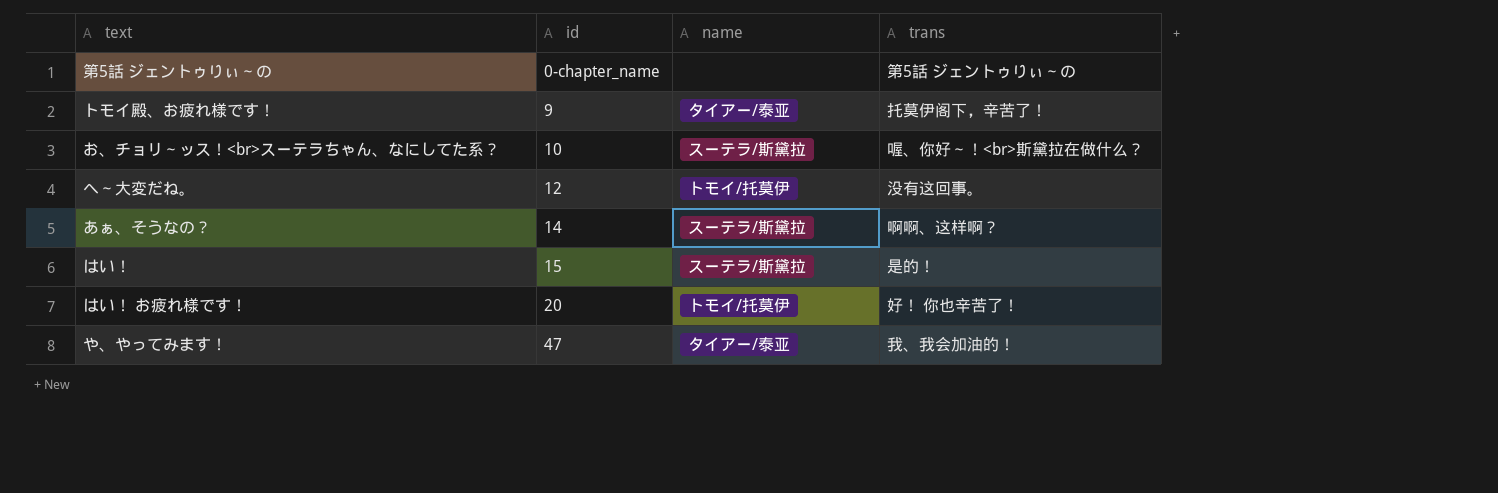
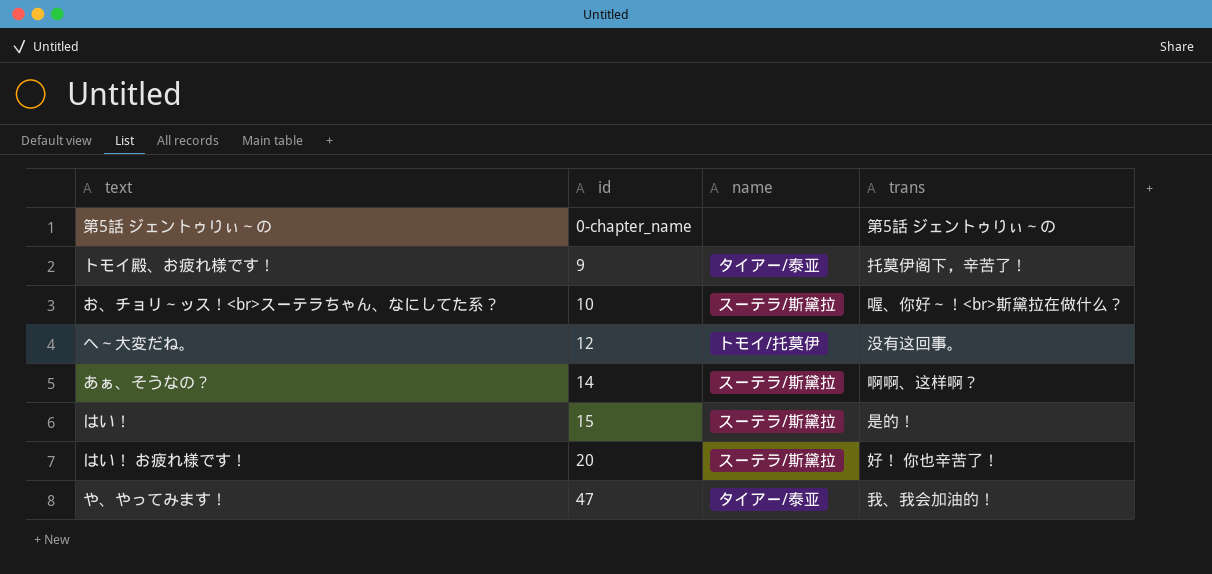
はい！ お疲れ様です！ | name: トモイ/托莫伊 -> スーテラ/斯黛拉

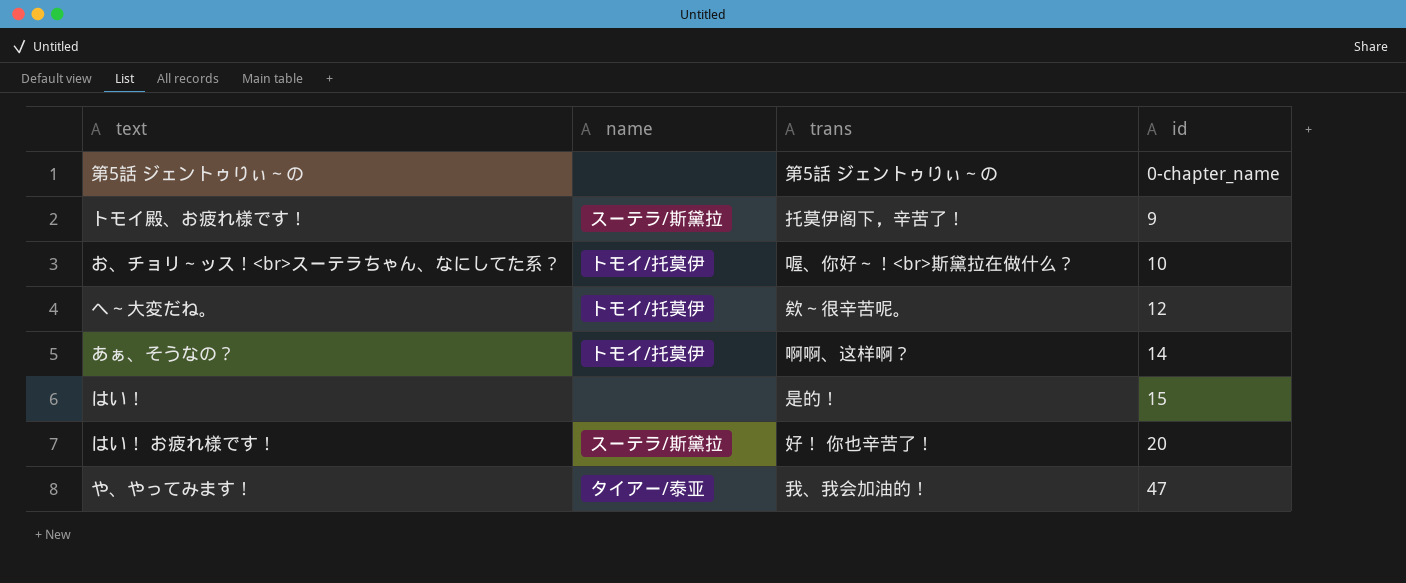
column id | position: 2 -> 4
トモイ殿、お疲れ様です！ | name: タイアー/泰亚 -> スーテラ/斯黛拉
お、チョリ～ッス！<br>スーテラちゃん、なにしてた系？ | name: スーテラ/斯黛拉 -> トモイ/托莫伊
へ～大変だね。 | trans: 没有这回事。 -> 欸～很辛苦呢。
あぁ、そうなの？ | name: スーテラ/斯黛拉 -> トモイ/托莫伊
はい！ | name: スーテラ/斯黛拉 -> none

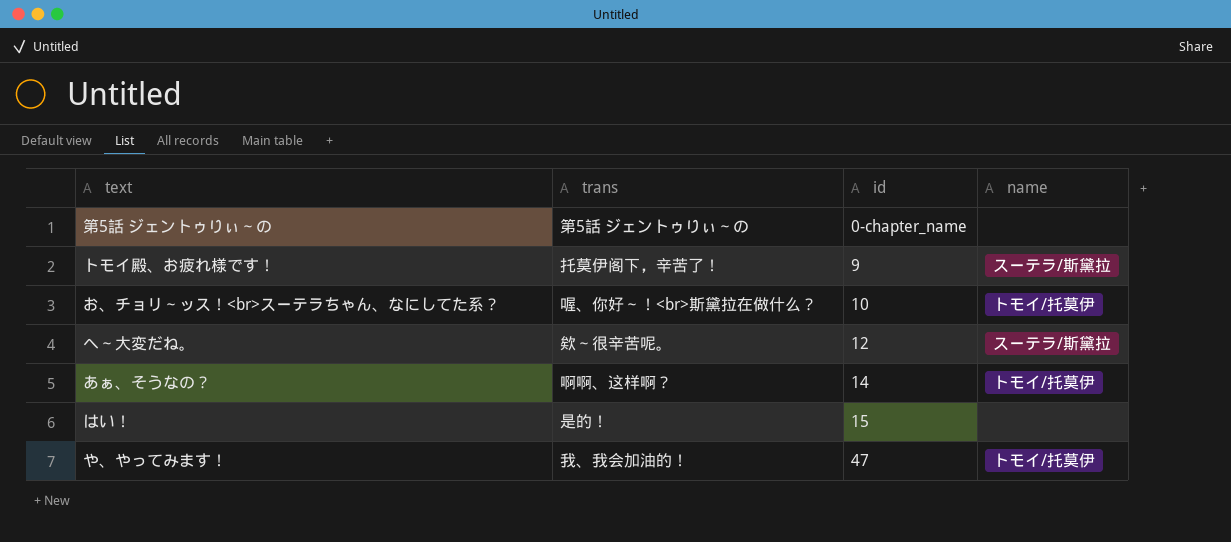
column name | position: 2 -> 4
row はい！ お疲れ様です！: スーテラ/斯黛拉 | 好！ 你也辛苦了！ | 20 -> none
へ～大変だね。 | name: トモイ/托莫伊 -> スーテラ/斯黛拉
や、やってみます！ | name: タイアー/泰亚 -> トモイ/托莫伊

